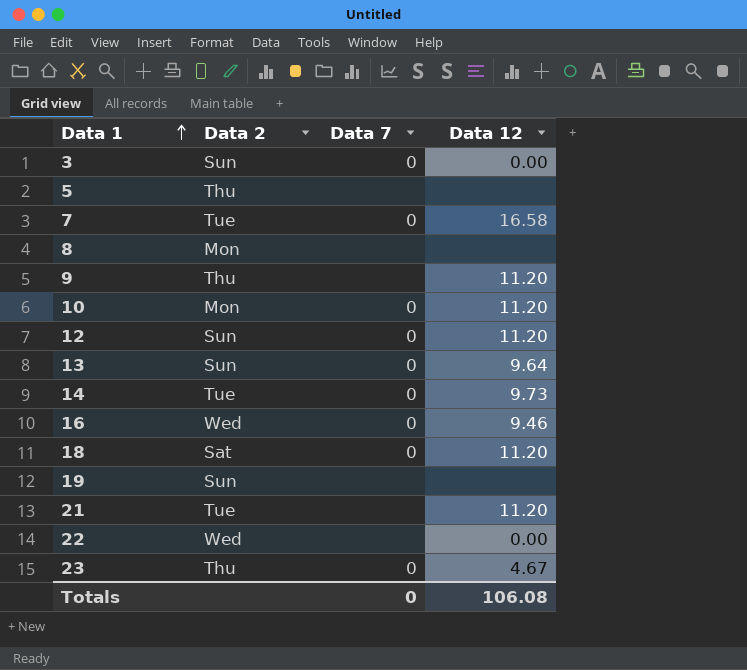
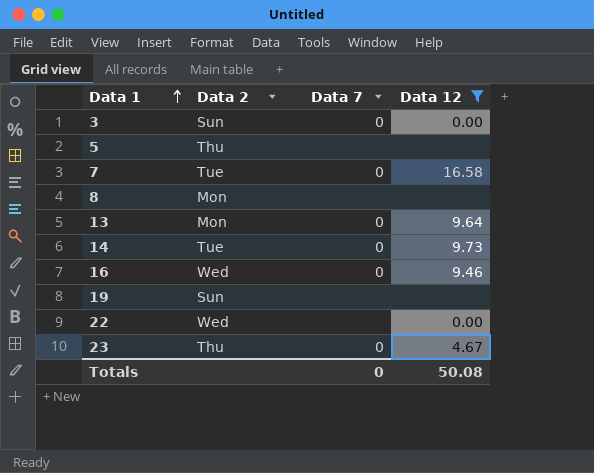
filter: none -> Data 12 != 11.20
13 | Data 2: Sun -> Mon
Totals | Data 12: 106.08 -> 50.08

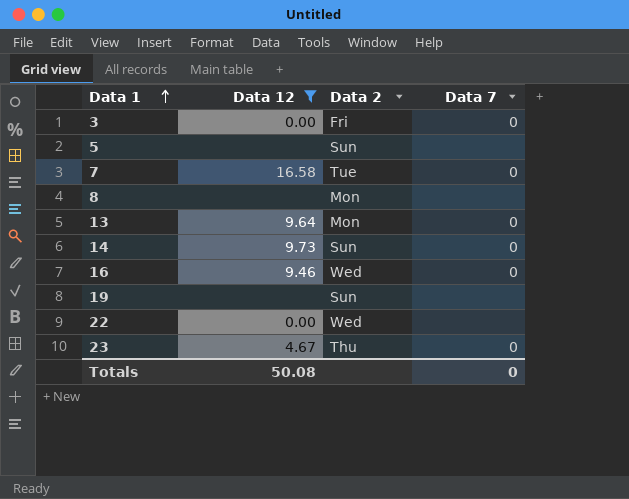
column Data 12 | position: 4 -> 2
3 | Data 2: Sun -> Fri
5 | Data 2: Thu -> Sun
14 | Data 2: Tue -> Sun

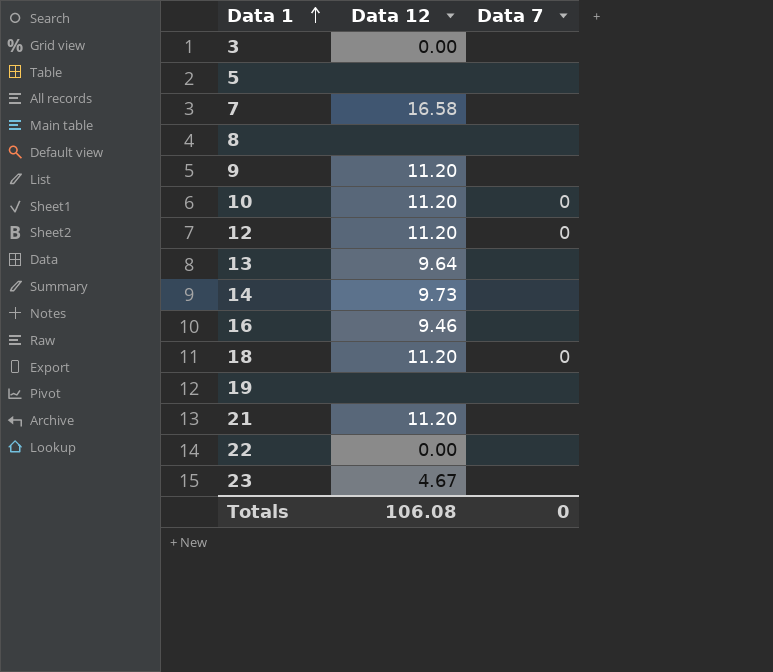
filter: Data 12 != 11.20 -> none
column Data 2 | position: 3 -> none
3 | Data 7: 0 -> none
7 | Data 7: 0 -> none
13 | Data 7: 0 -> none
14 | Data 7: 0 -> none
16 | Data 7: 0 -> none
23 | Data 7: 0 -> none
Totals | Data 12: 50.08 -> 106.08

